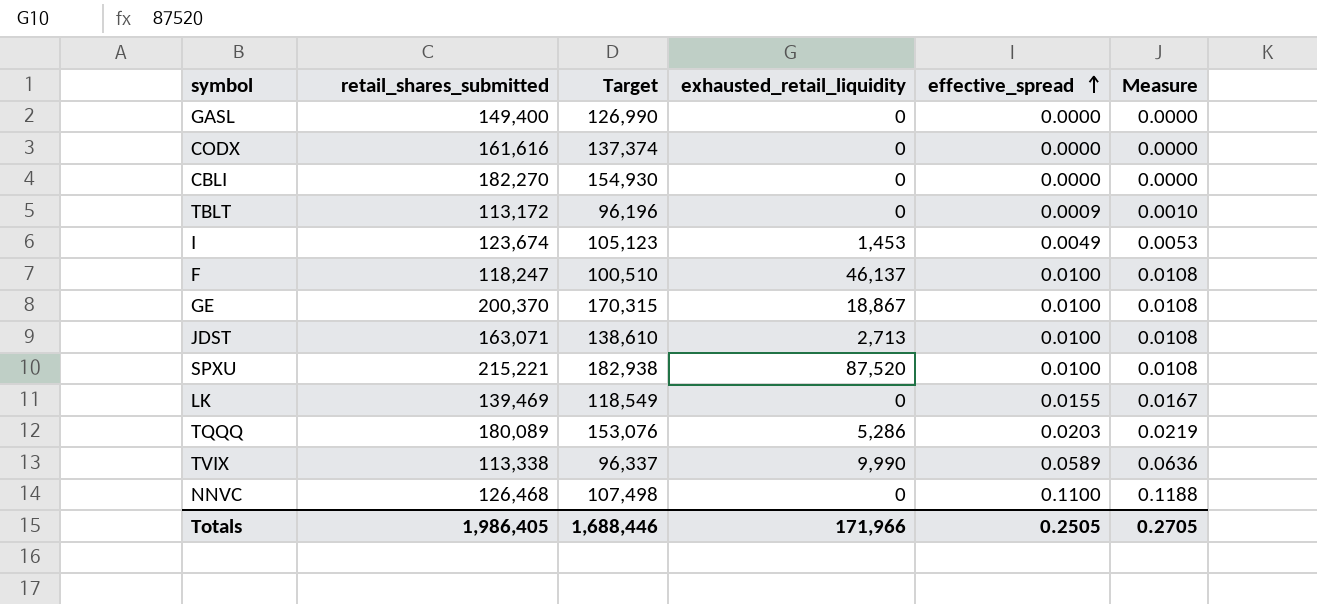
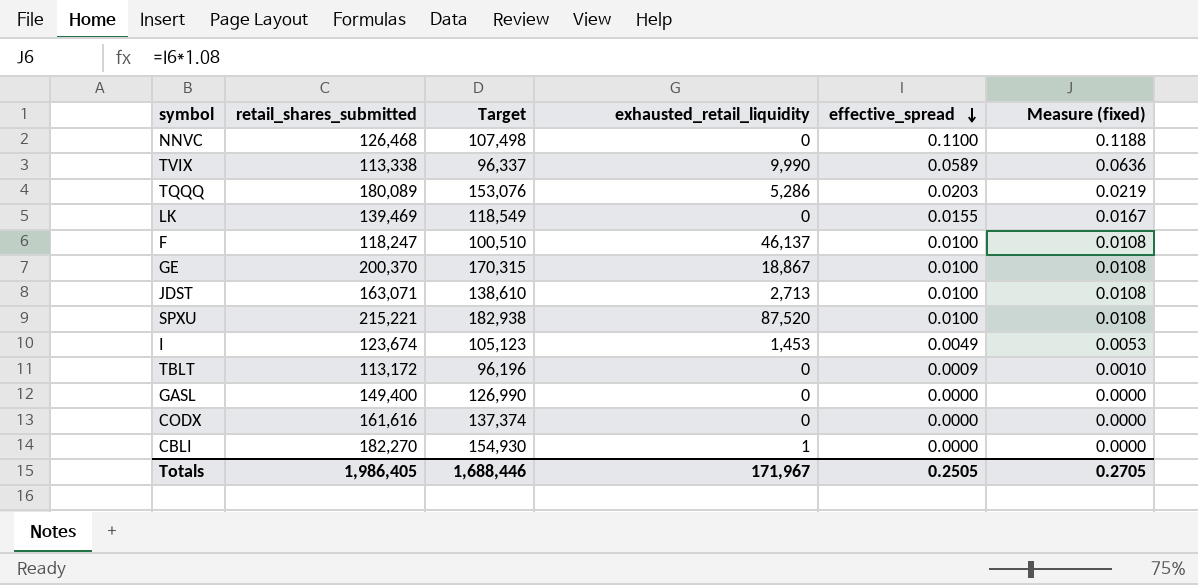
row order: effective_spread ascending -> effective_spread descending
column name: Measure -> Measure (fixed)
CBLI | exhausted_retail_liquidity: 0 -> 1
Totals | exhausted_retail_liquidity: 171,966 -> 171,967

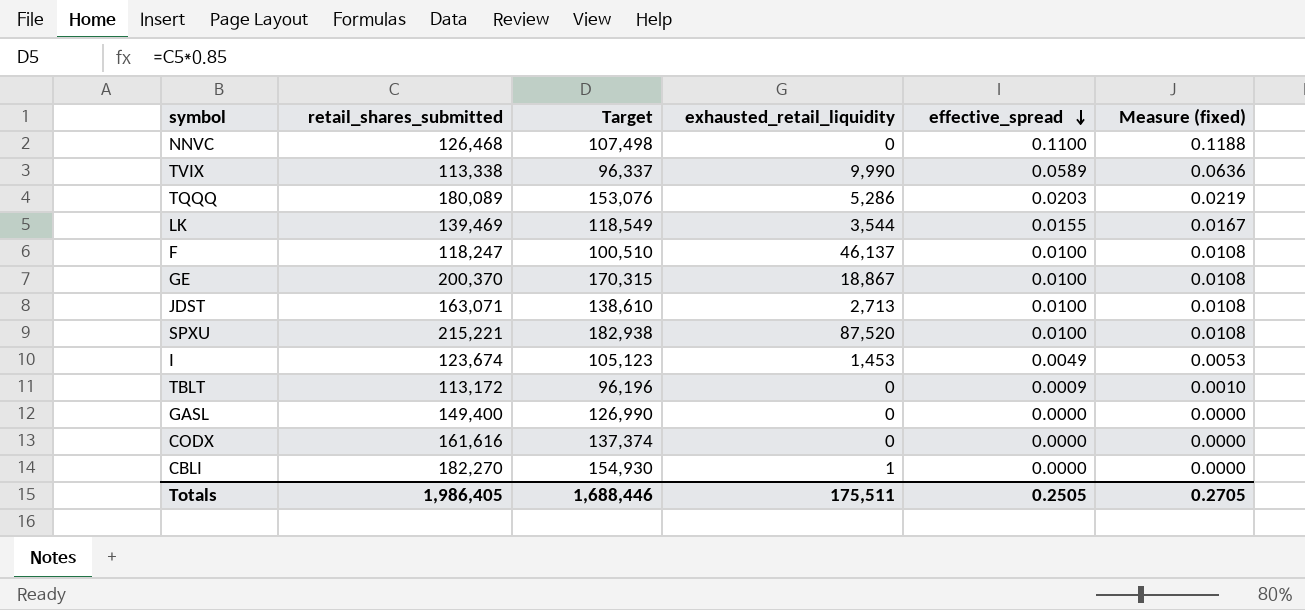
LK | exhausted_retail_liquidity: 0 -> 3,544
Totals | exhausted_retail_liquidity: 171,967 -> 175,511

